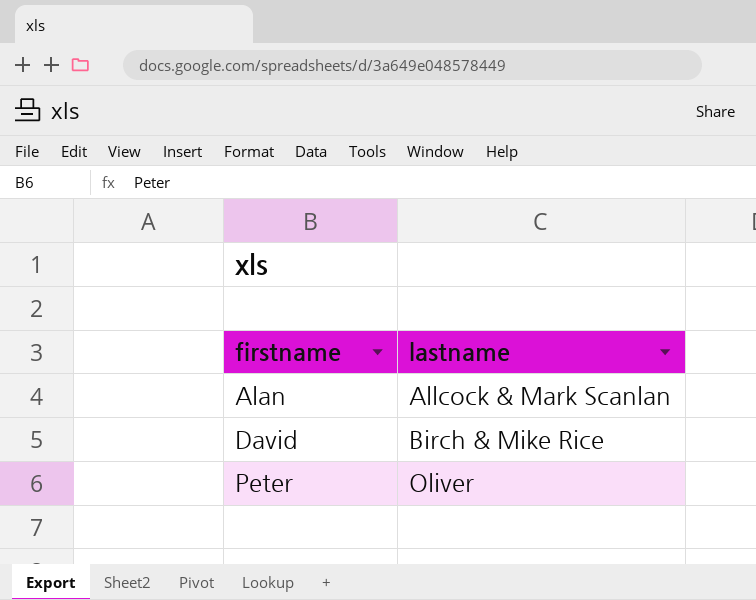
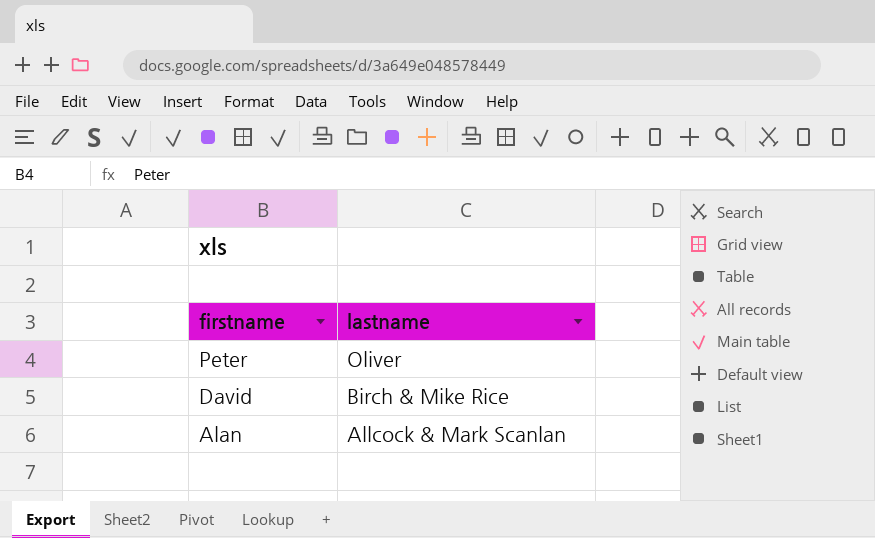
row order: firstname ascending -> firstname descending

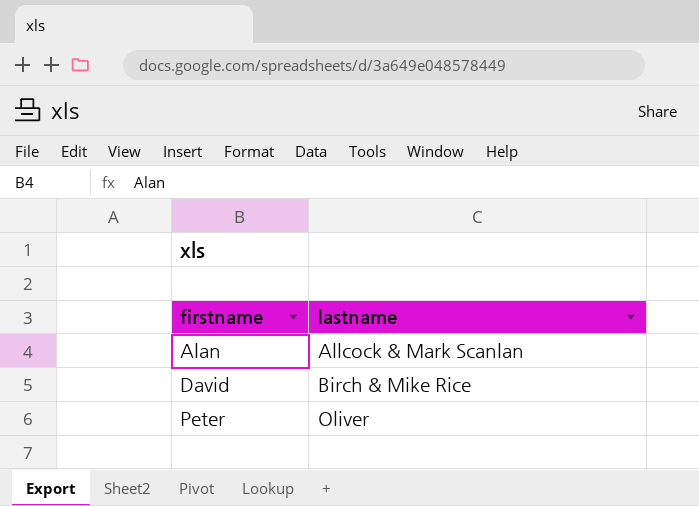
row order: firstname descending -> firstname ascending

